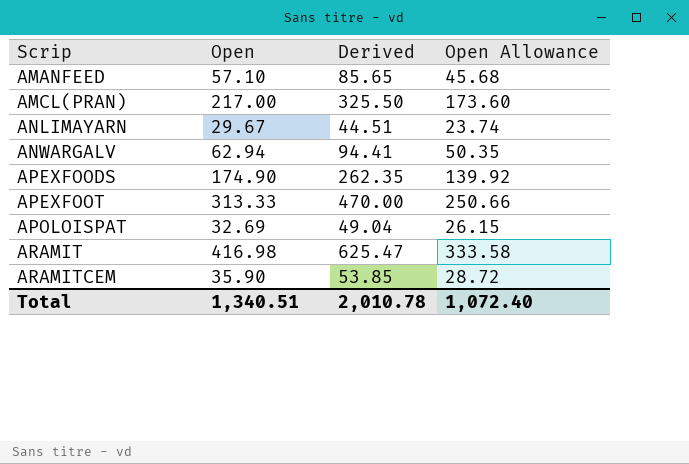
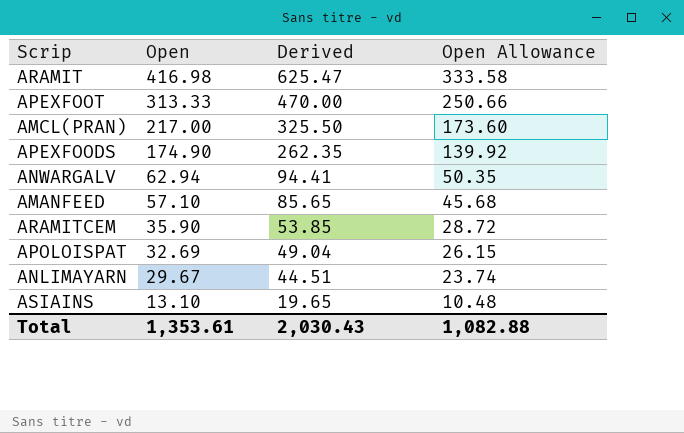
row order: Scrip ascending -> Open descending
row ASIAINS: none -> 13.10 | 19.65 | 10.48
Total | Open: 1,340.51 -> 1,353.61
Total | Derived: 2,010.78 -> 2,030.43
Total | Open Allowance: 1,072.40 -> 1,082.88

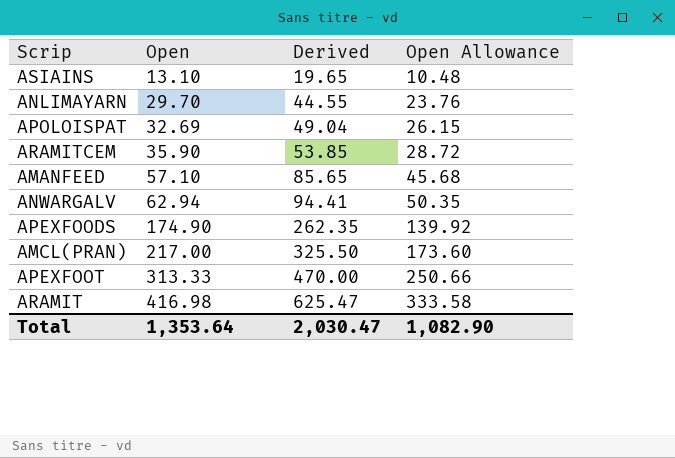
row order: Open descending -> Open ascending
ANLIMAYARN | Open: 29.67 -> 29.70
ANLIMAYARN | Derived: 44.51 -> 44.55
ANLIMAYARN | Open Allowance: 23.74 -> 23.76
Total | Open: 1,353.61 -> 1,353.64
Total | Derived: 2,030.43 -> 2,030.47
Total | Open Allowance: 1,082.88 -> 1,082.90

